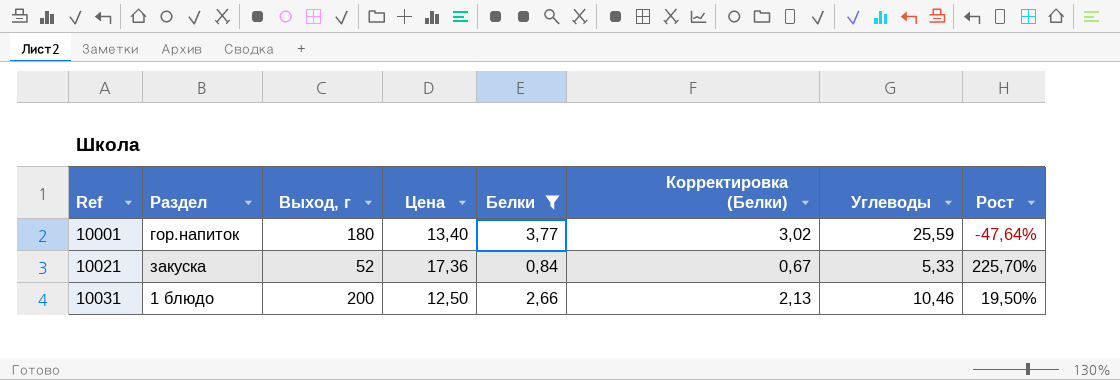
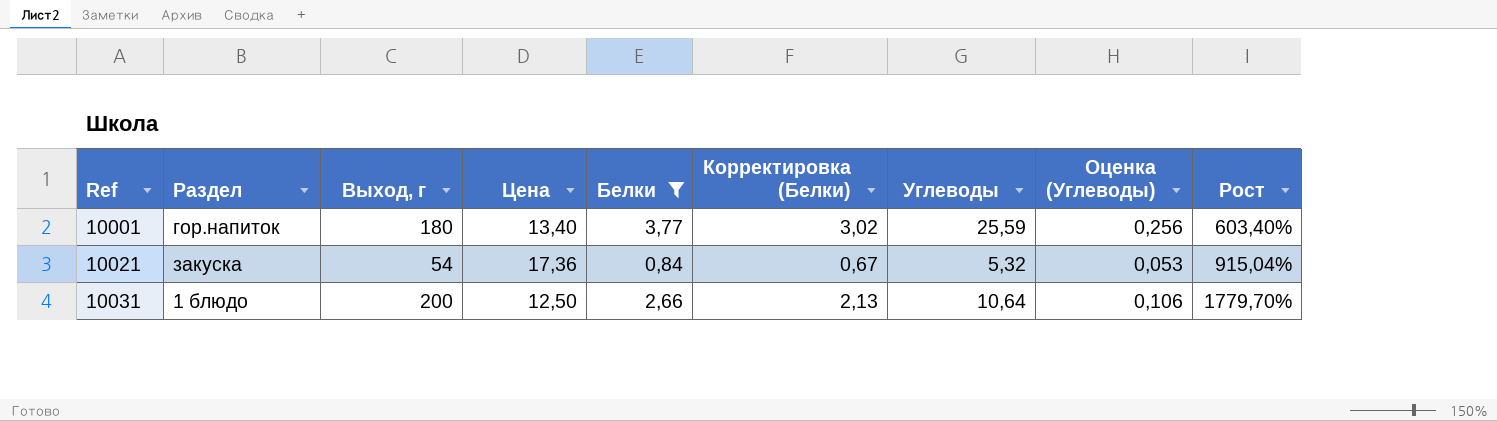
column Оценка (Углеводы) | formula: none -> [Углеводы] * 0,01
column Рост | formula: ([Цена] - [Углеводы]) / [Углеводы] -> ([Выход, г] - [Углеводы]) / [Углеводы]
10021 | Выход, г: 52 -> 54
10021 | Углеводы: 5,33 -> 5,32
10031 | Углеводы: 10,46 -> 10,64

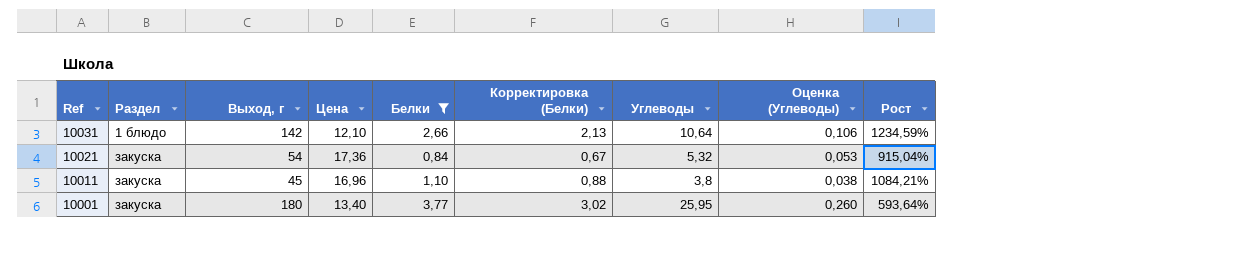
row order: Ref ascending -> Ref descending
10031 | Выход, г: 200 -> 142
10031 | Цена: 12,50 -> 12,10
10031 | Рост: 1779,70% -> 1234,59%
row 10011: none -> закуска | 45 | 16,96 | 1,10 | 0,88 | 3,8 | 0,038 | 1084,21%
10001 | Раздел: гор.напиток -> закуска
10001 | Углеводы: 25,59 -> 25,95
10001 | Оценка (Углеводы): 0,256 -> 0,260
10001 | Рост: 603,40% -> 593,64%

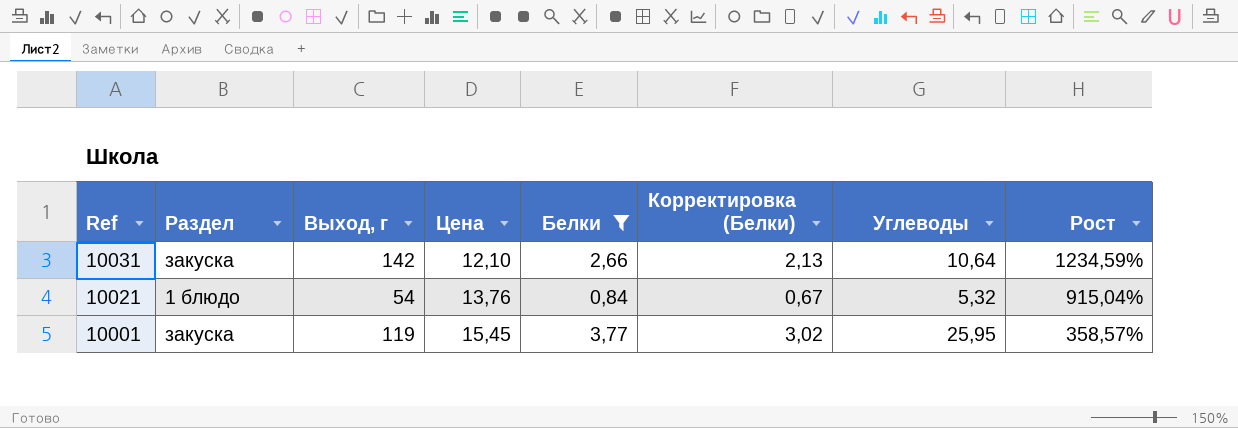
column Оценка (Углеводы) | formula: [Углеводы] * 0,01 -> none
row 10011: закуска | 45 | 16,96 | 1,10 | 0,88 | 3,8 | 0,038 | 1084,21% -> none
10031 | Раздел: 1 блюдо -> закуска
10021 | Раздел: закуска -> 1 блюдо
10021 | Цена: 17,36 -> 13,76
10001 | Выход, г: 180 -> 119
10001 | Цена: 13,40 -> 15,45
10001 | Рост: 593,64% -> 358,57%

